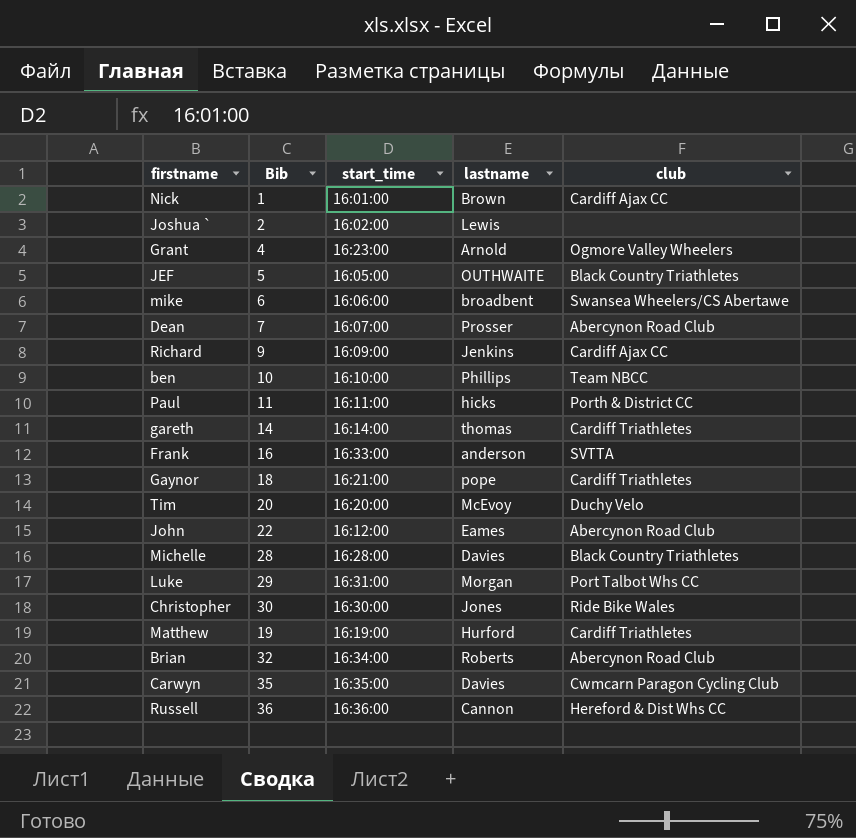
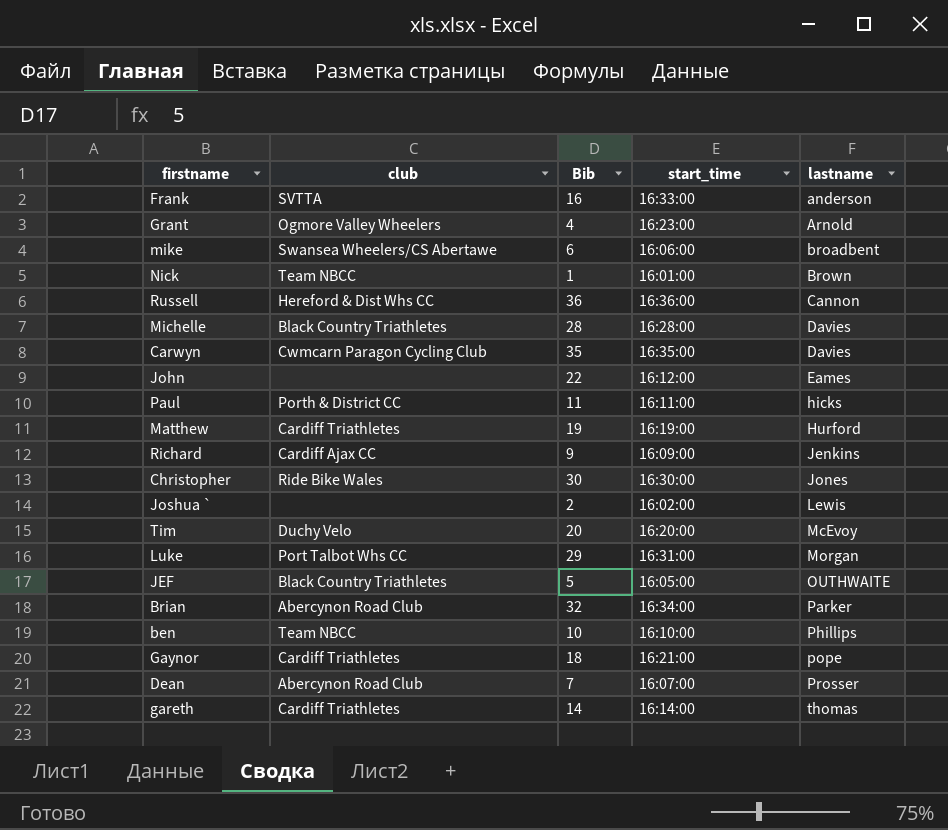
row order: none -> lastname ascending
column club | position: 5 -> 2
Nick | club: Cardiff Ajax CC -> Team NBCC
John | club: Abercynon Road Club -> none
Brian | lastname: Roberts -> Parker

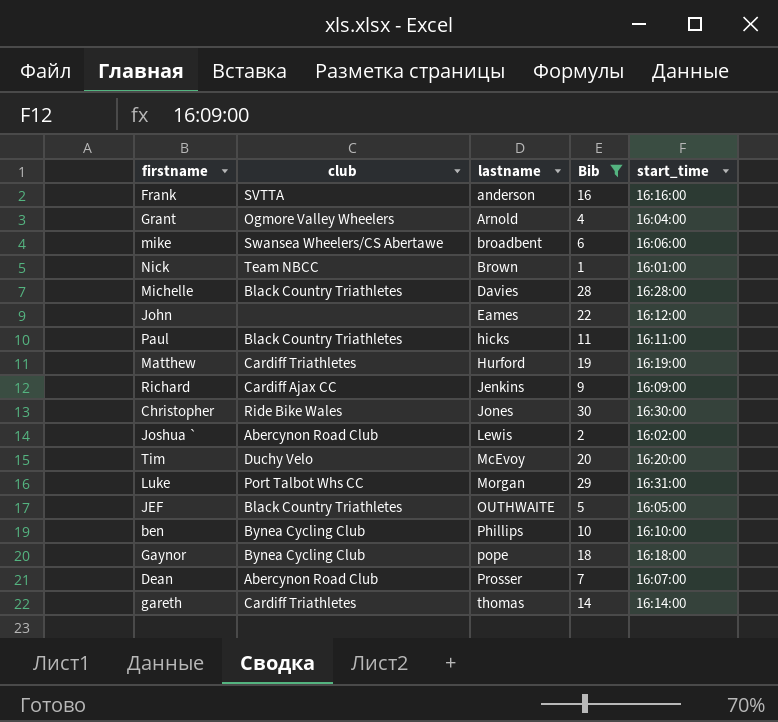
filter: none -> Bib <= 30
column lastname | position: 5 -> 3
Frank | start_time: 16:33:00 -> 16:16:00
Grant | start_time: 16:23:00 -> 16:04:00
Paul | club: Porth & District CC -> Black Country Triathletes
Joshua ` | club: none -> Abercynon Road Club
ben | club: Team NBCC -> Bynea Cycling Club
Gaynor | club: Cardiff Triathletes -> Bynea Cycling Club
Gaynor | start_time: 16:21:00 -> 16:18:00

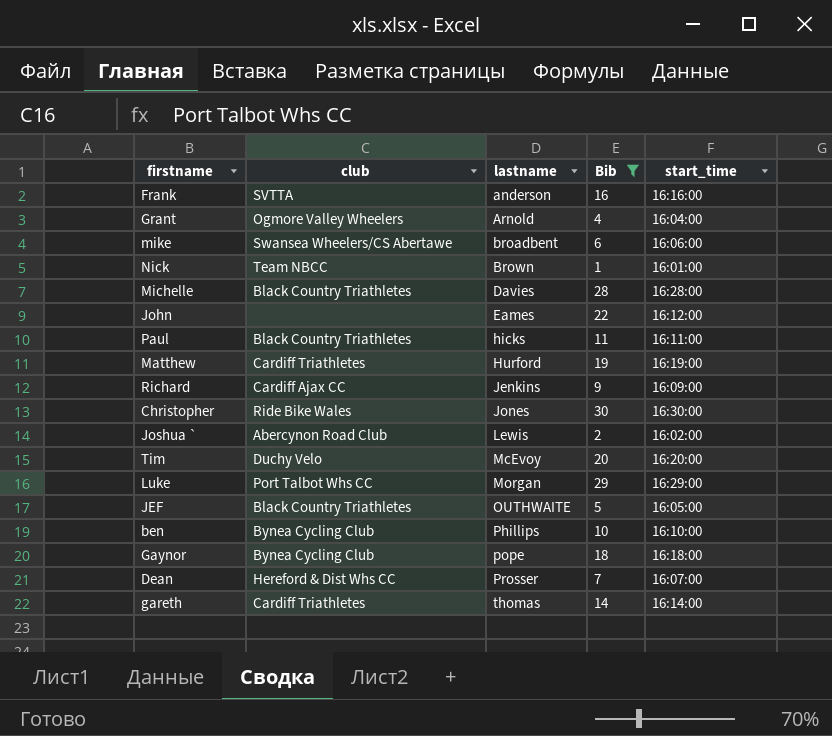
Luke | start_time: 16:31:00 -> 16:29:00
Dean | club: Abercynon Road Club -> Hereford & Dist Whs CC

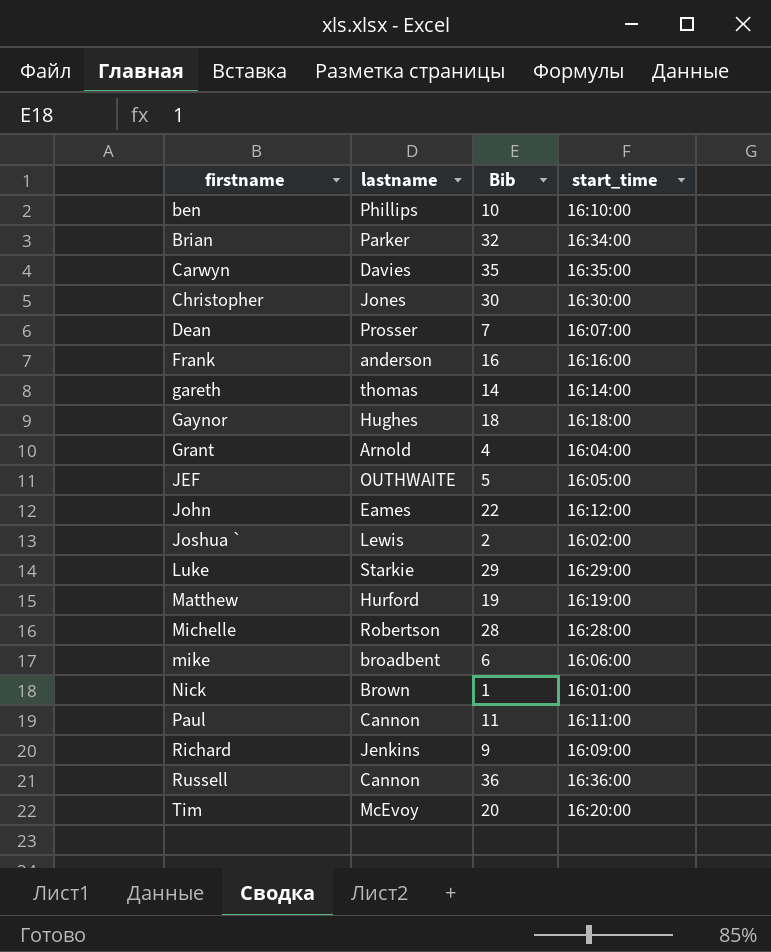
filter: Bib <= 30 -> none
row order: lastname ascending -> firstname ascending
column club | position: 2 -> none
Gaynor | lastname: pope -> Hughes
Luke | lastname: Morgan -> Starkie
Michelle | lastname: Davies -> Robertson
Paul | lastname: hicks -> Cannon

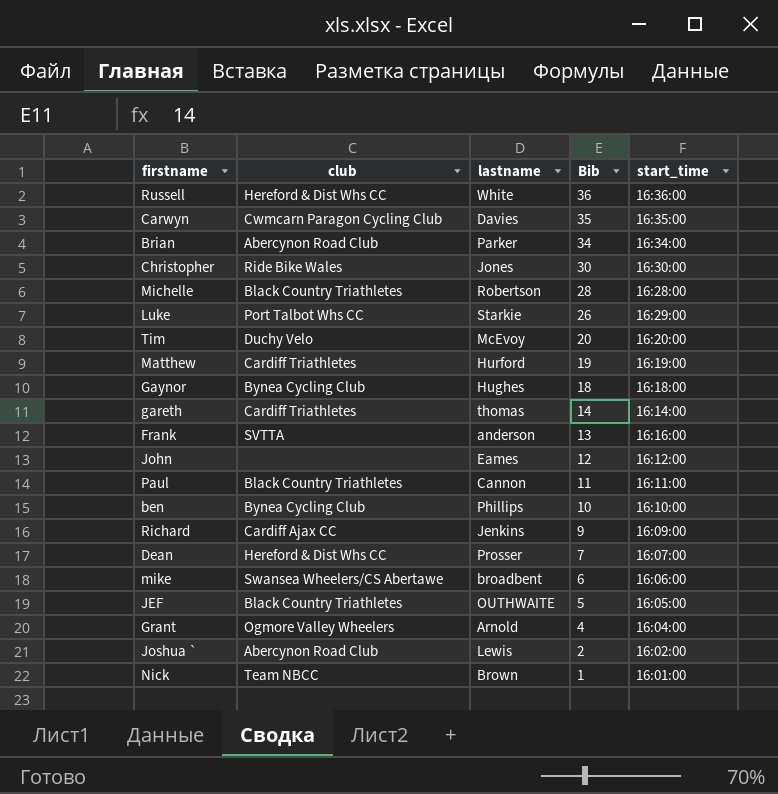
row order: firstname ascending -> Bib descending
column club | position: none -> 2
Russell | lastname: Cannon -> White
Brian | Bib: 32 -> 34
Luke | Bib: 29 -> 26
Frank | Bib: 16 -> 13
John | Bib: 22 -> 12

